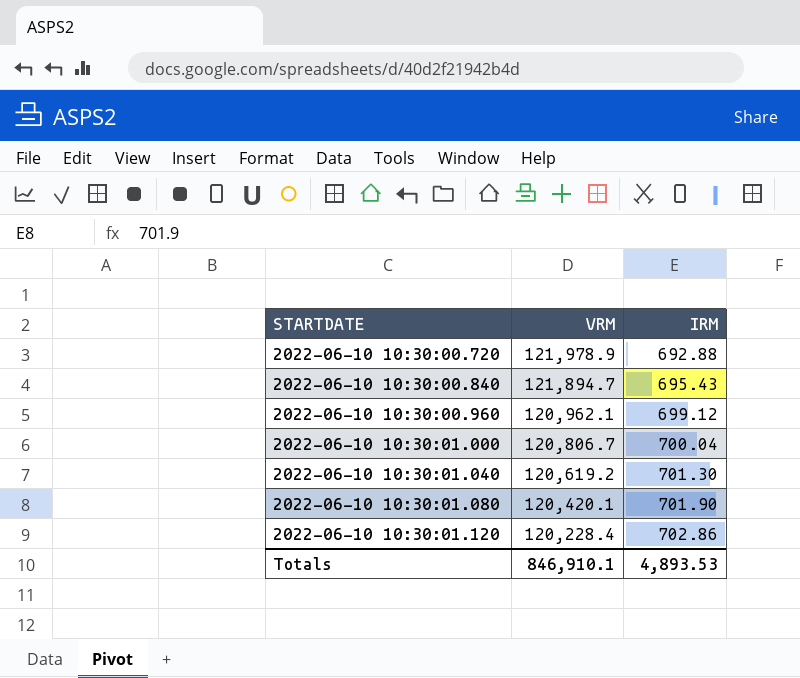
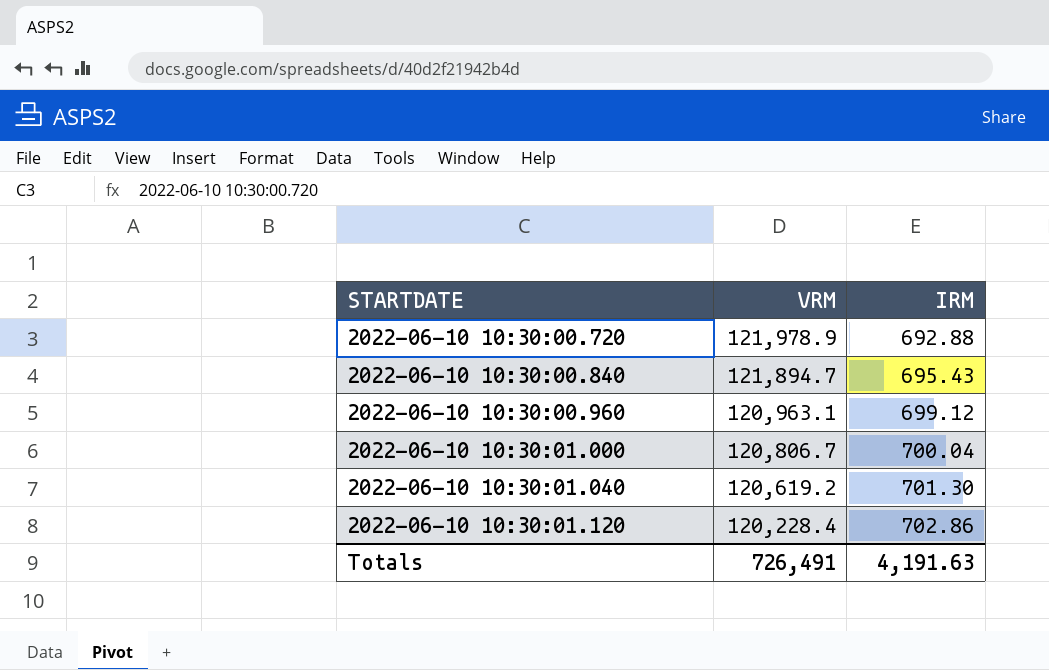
row 2022-06-10 10:30:01.080: 120,420.1 | 701.90 -> none
2022-06-10 10:30:00.960 | VRM: 120,962.1 -> 120,963.1
Totals | VRM: 846,910.1 -> 726,491
Totals | IRM: 4,893.53 -> 4,191.63

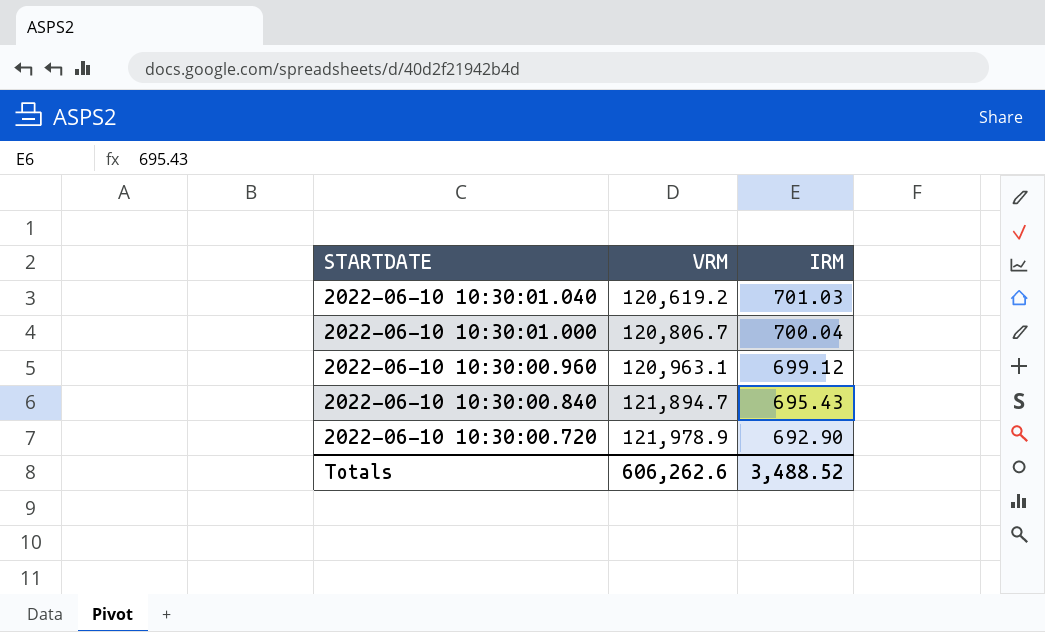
row order: STARTDATE ascending -> STARTDATE descending
row 2022-06-10 10:30:01.120: 120,228.4 | 702.86 -> none
2022-06-10 10:30:01.040 | IRM: 701.30 -> 701.03
2022-06-10 10:30:00.720 | IRM: 692.88 -> 692.90
Totals | VRM: 726,491 -> 606,262.6
Totals | IRM: 4,191.63 -> 3,488.52

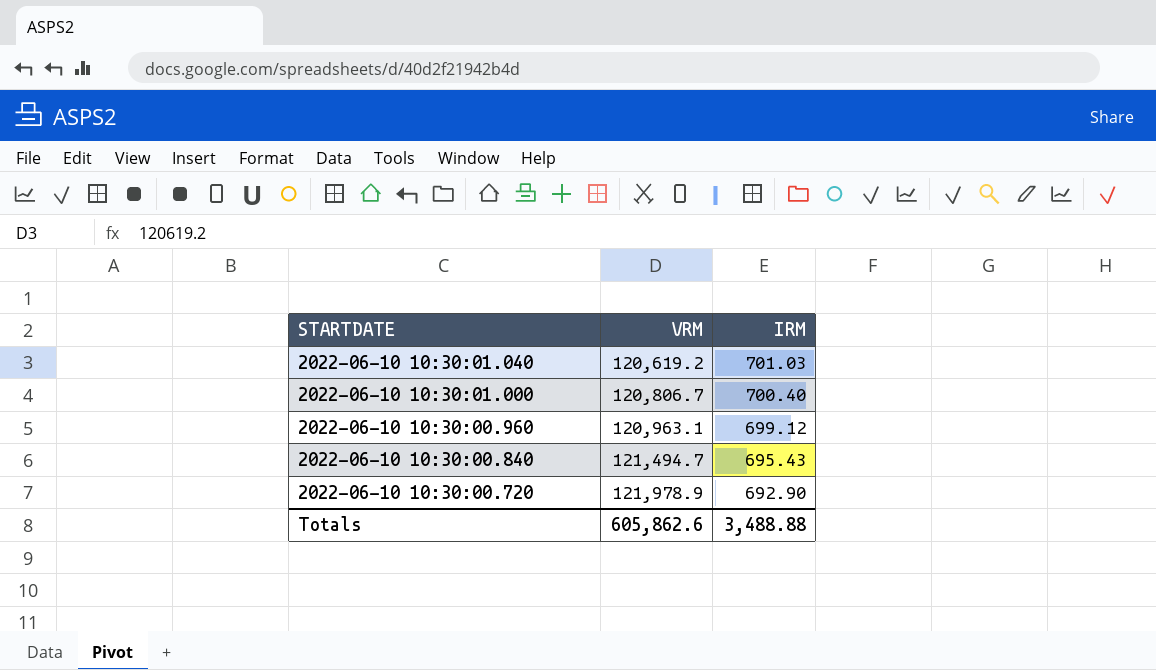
2022-06-10 10:30:01.000 | IRM: 700.04 -> 700.40
2022-06-10 10:30:00.840 | VRM: 121,894.7 -> 121,494.7
Totals | VRM: 606,262.6 -> 605,862.6
Totals | IRM: 3,488.52 -> 3,488.88

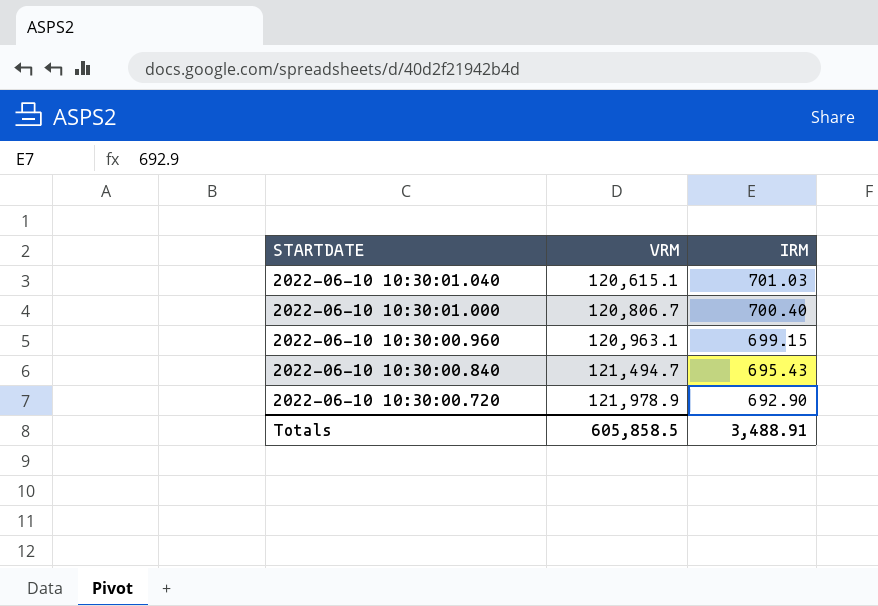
2022-06-10 10:30:01.040 | VRM: 120,619.2 -> 120,615.1
2022-06-10 10:30:00.960 | IRM: 699.12 -> 699.15
Totals | VRM: 605,862.6 -> 605,858.5
Totals | IRM: 3,488.88 -> 3,488.91

